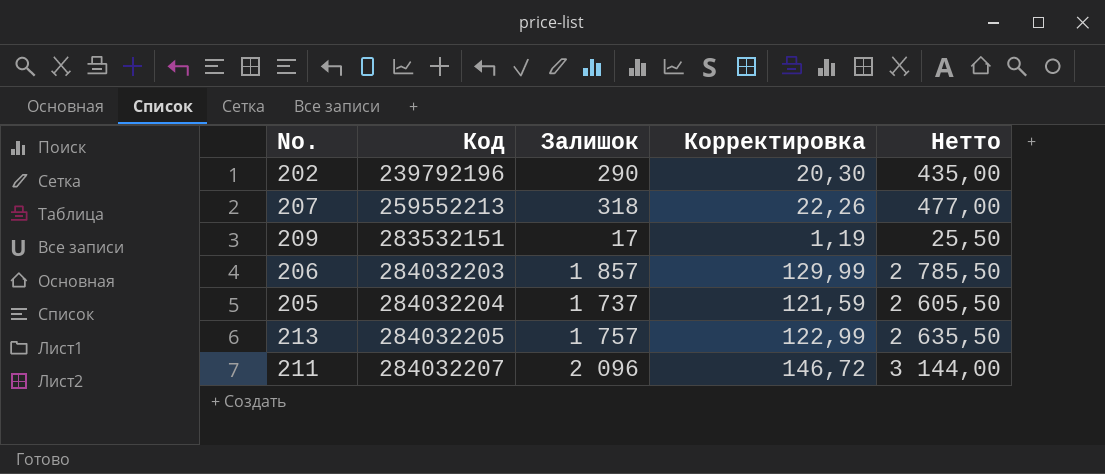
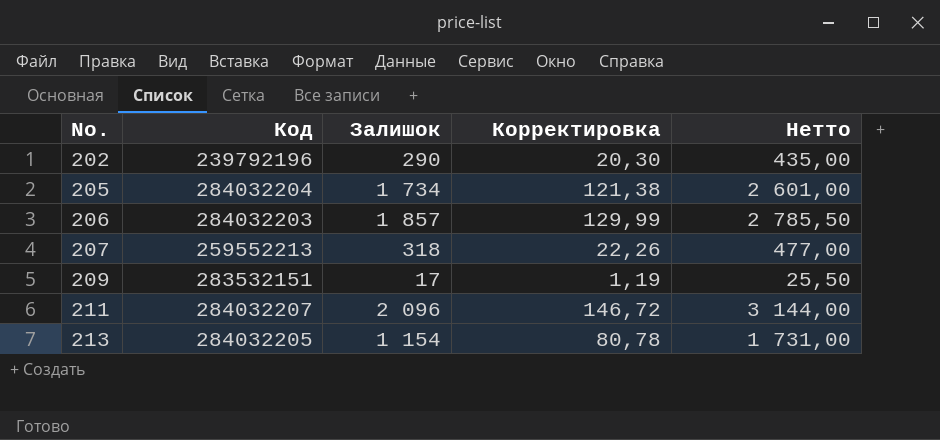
row order: Код ascending -> No. ascending
205 | Залишок: 1 737 -> 1 734
205 | Корректировка: 121,59 -> 121,38
205 | Нетто: 2 605,50 -> 2 601,00
213 | Залишок: 1 757 -> 1 154
213 | Корректировка: 122,99 -> 80,78
213 | Нетто: 2 635,50 -> 1 731,00

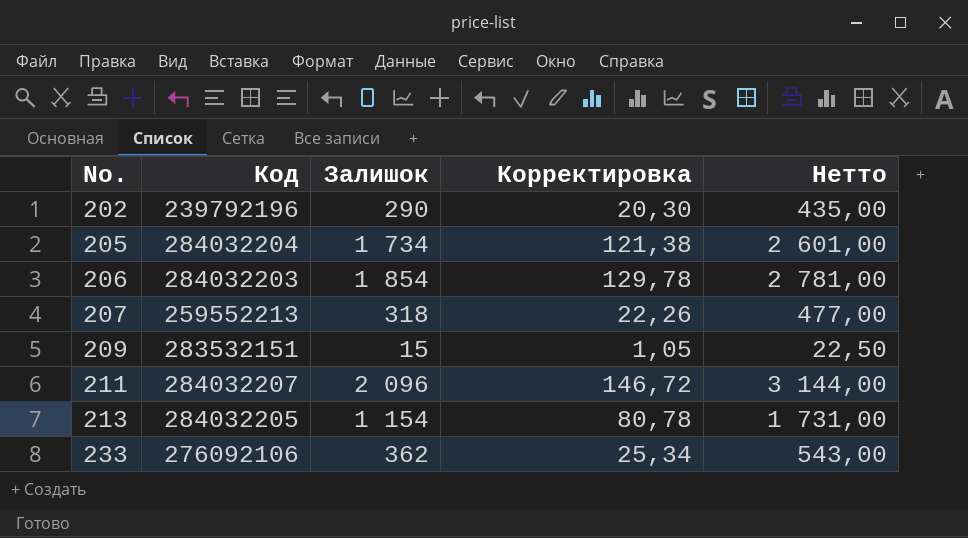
206 | Залишок: 1 857 -> 1 854
206 | Корректировка: 129,99 -> 129,78
206 | Нетто: 2 785,50 -> 2 781,00
209 | Залишок: 17 -> 15
209 | Корректировка: 1,19 -> 1,05
209 | Нетто: 25,50 -> 22,50
row 233: none -> 276092106 | 362 | 25,34 | 543,00

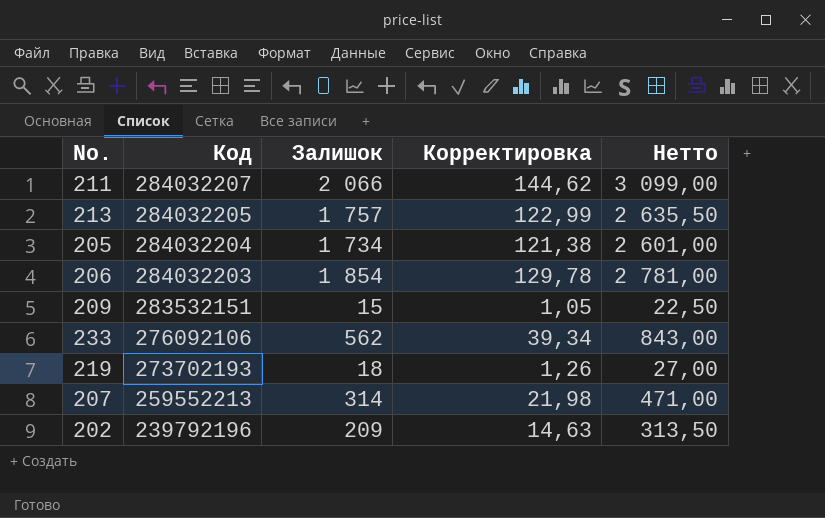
row order: No. ascending -> Код descending
211 | Залишок: 2 096 -> 2 066
211 | Корректировка: 146,72 -> 144,62
211 | Нетто: 3 144,00 -> 3 099,00
213 | Залишок: 1 154 -> 1 757
213 | Корректировка: 80,78 -> 122,99
213 | Нетто: 1 731,00 -> 2 635,50
233 | Залишок: 362 -> 562
233 | Корректировка: 25,34 -> 39,34
233 | Нетто: 543,00 -> 843,00
row 219: none -> 273702193 | 18 | 1,26 | 27,00
207 | Залишок: 318 -> 314
207 | Корректировка: 22,26 -> 21,98
207 | Нетто: 477,00 -> 471,00
202 | Залишок: 290 -> 209
202 | Корректировка: 20,30 -> 14,63
202 | Нетто: 435,00 -> 313,50

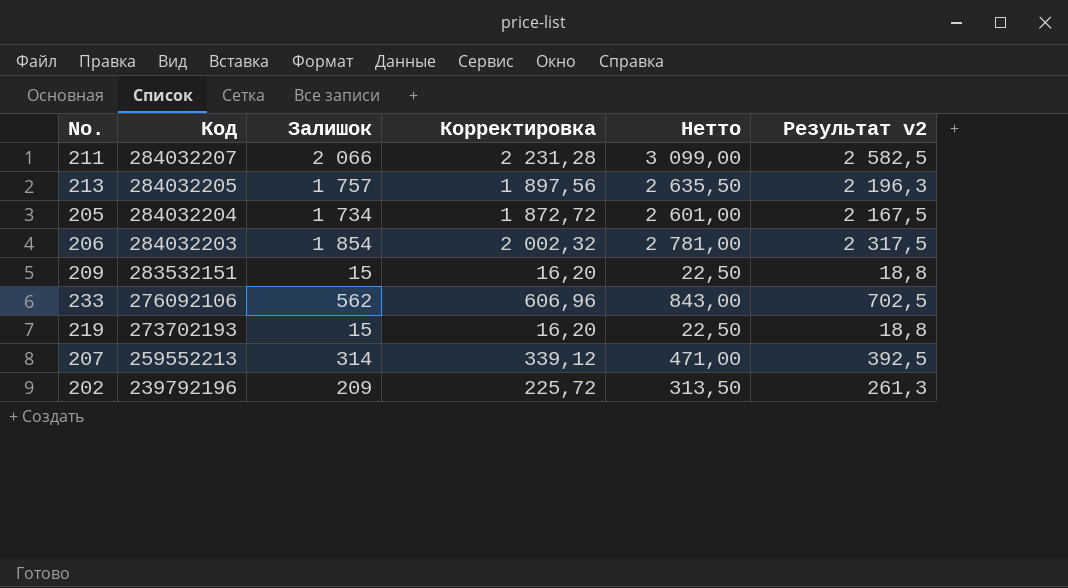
column Корректировка | formula: [Залишок] * 0,07 -> [Залишок] * 1,08
column Результат v2 | formula: none -> [Залишок] * 1,25
219 | Залишок: 18 -> 15
219 | Нетто: 27,00 -> 22,50

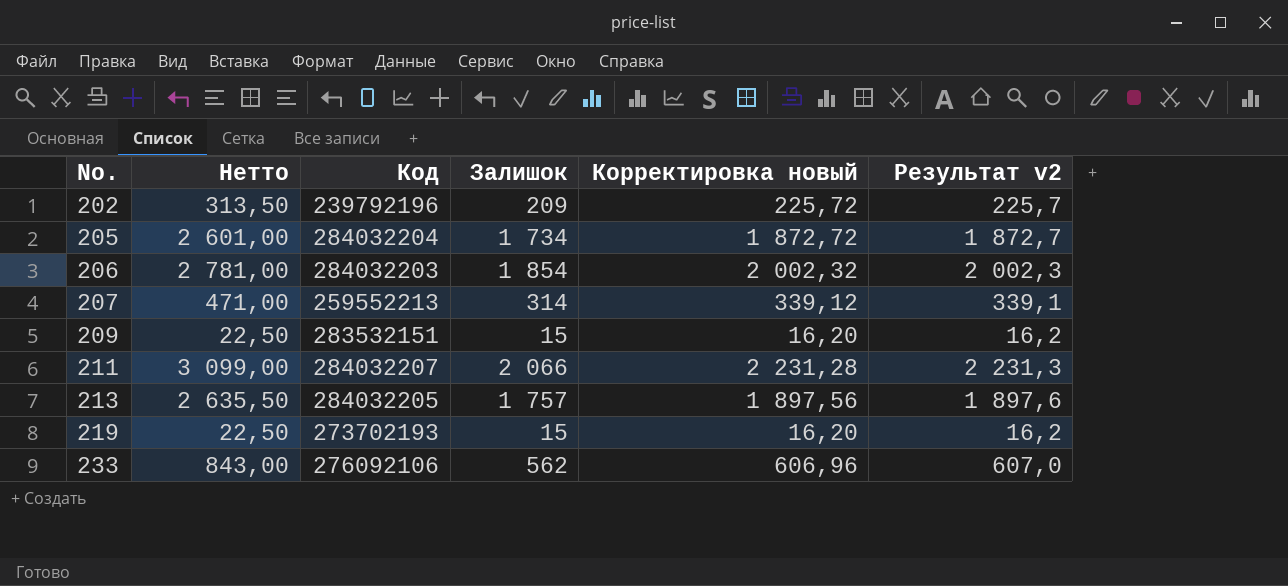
row order: Код descending -> No. ascending
column Нетто | position: 5 -> 2
column name: Корректировка -> Корректировка новый
column Результат v2 | formula: [Залишок] * 1,25 -> [Залишок] * 1,08

